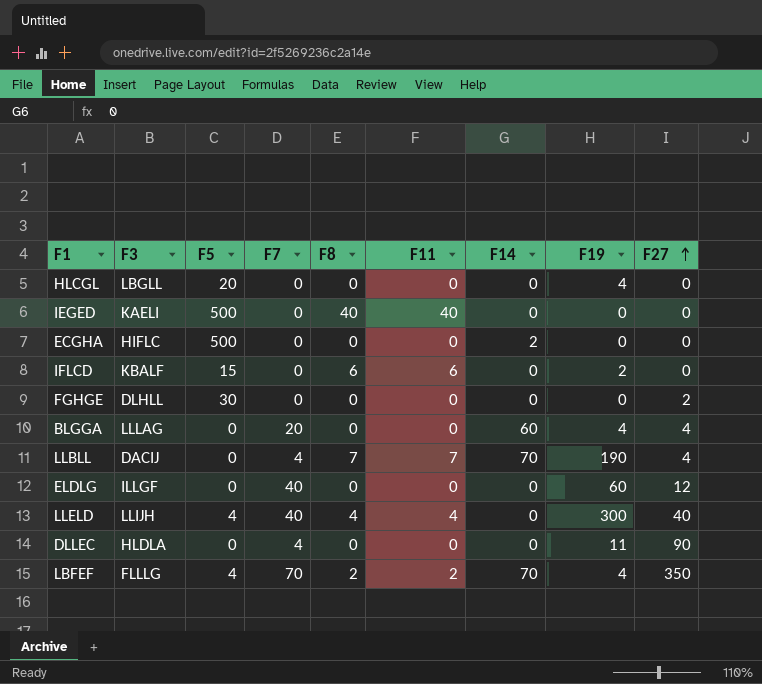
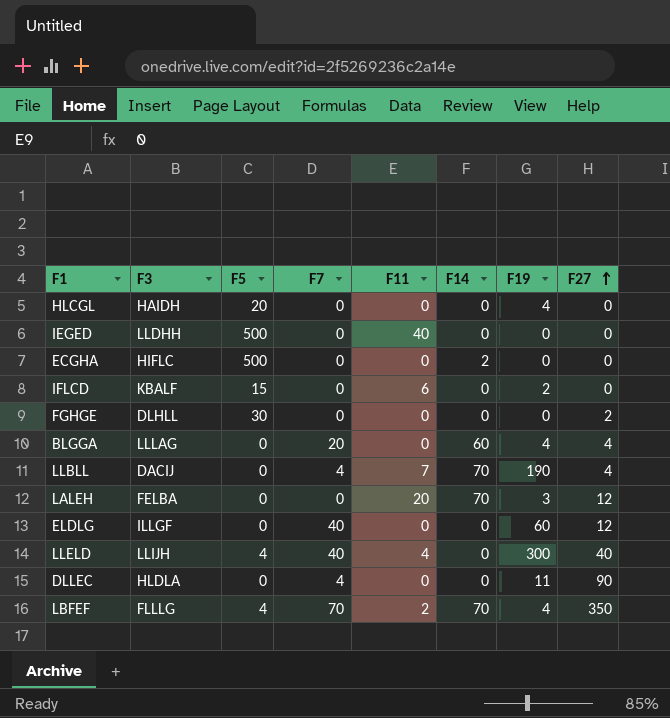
column F8 | position: 5 -> none
HLCGL | F3: LBGLL -> HAIDH
IEGED | F3: KAELI -> LLDHH
row LALEH: none -> FELBA | 0 | 0 | 20 | 70 | 3 | 12

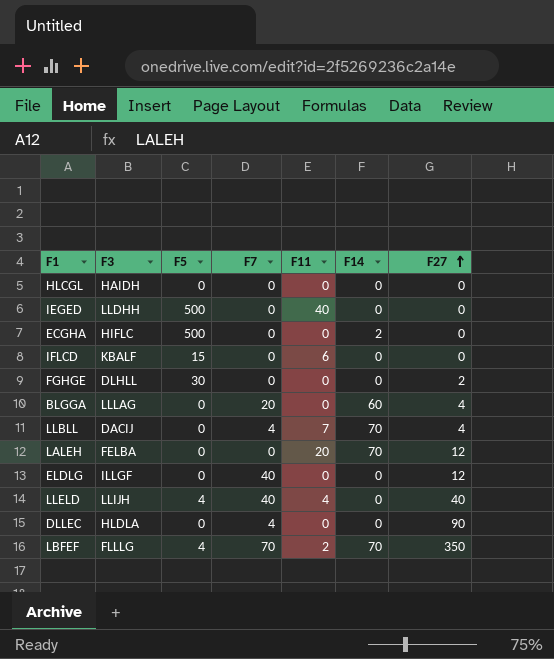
column F19 | position: 7 -> none
HLCGL | F5: 20 -> 0

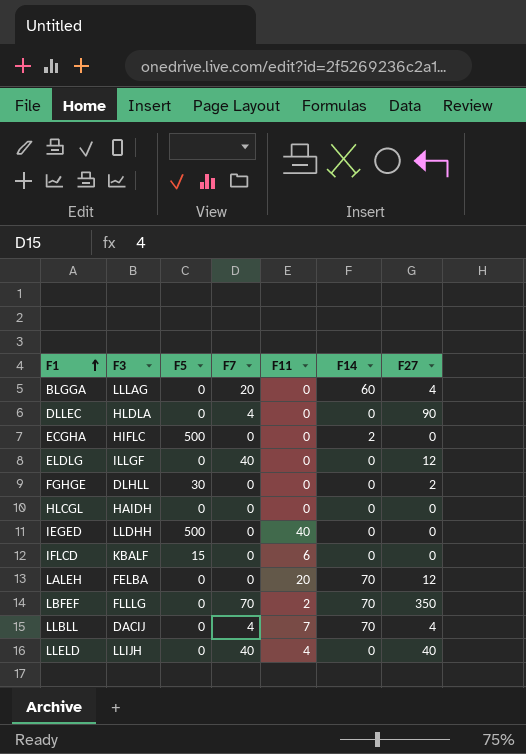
row order: F27 ascending -> F1 ascending
LBFEF | F5: 4 -> 0
LLELD | F5: 4 -> 0

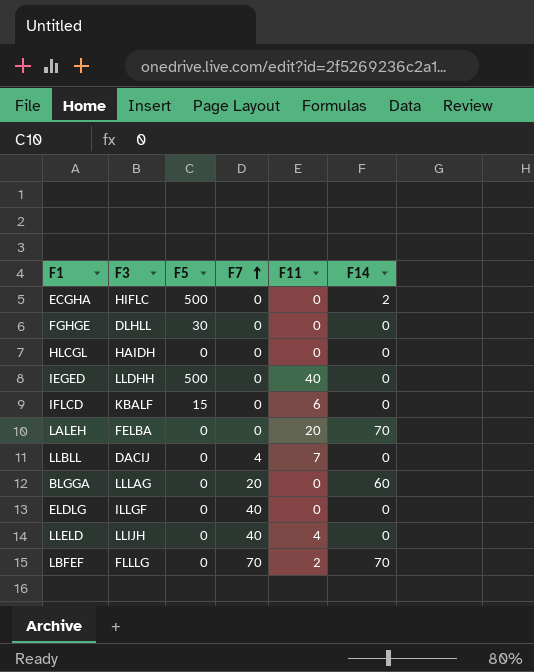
row order: F1 ascending -> F7 ascending
column F27 | position: 7 -> none
row DLLEC: HLDLA | 0 | 4 | 0 | 0 | 90 -> none
LLBLL | F14: 70 -> 0

